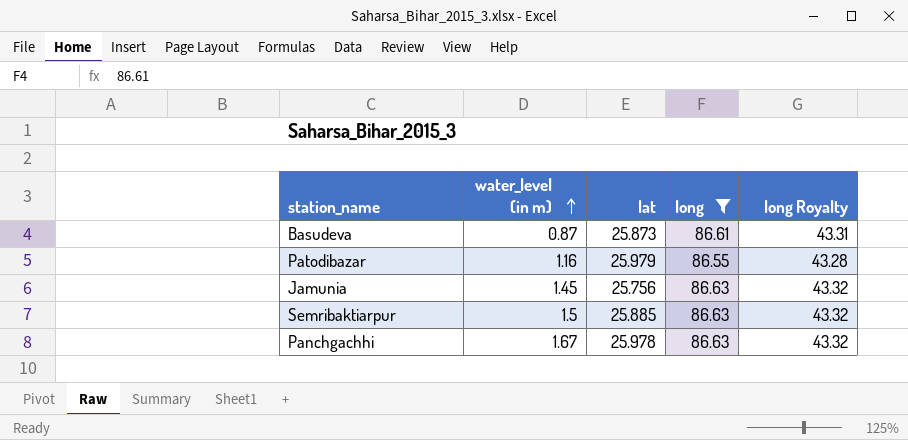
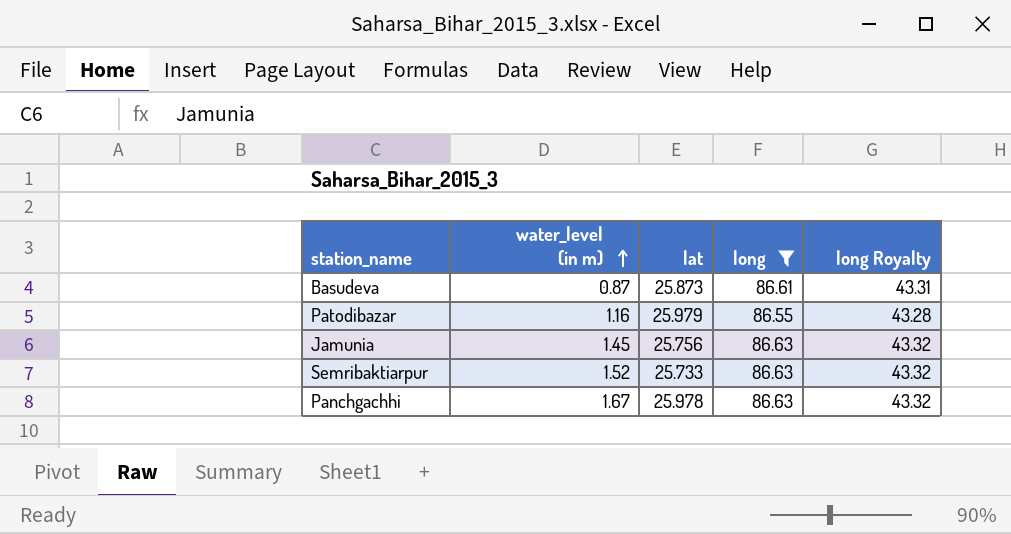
Semribaktiarpur | water_level (in m): 1.5 -> 1.52
Semribaktiarpur | lat: 25.885 -> 25.733

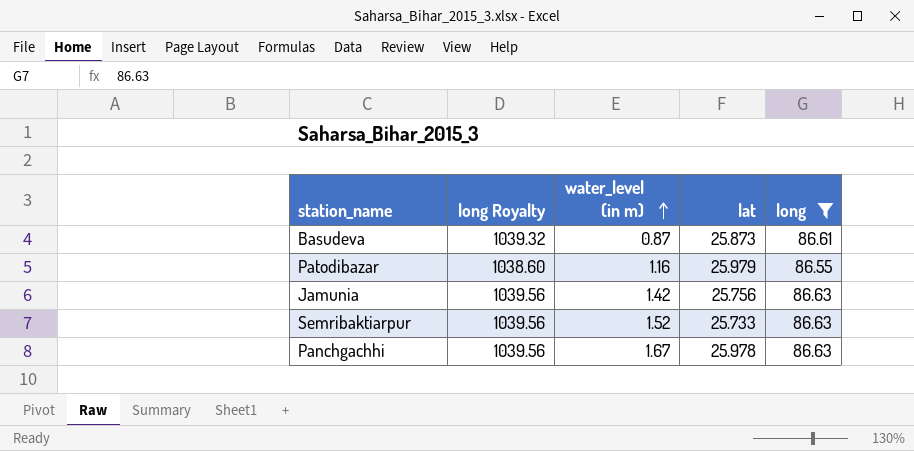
column long Royalty | formula: [long] * 0.5 -> [long] * 12
column long Royalty | position: 5 -> 2
Jamunia | water_level (in m): 1.45 -> 1.42

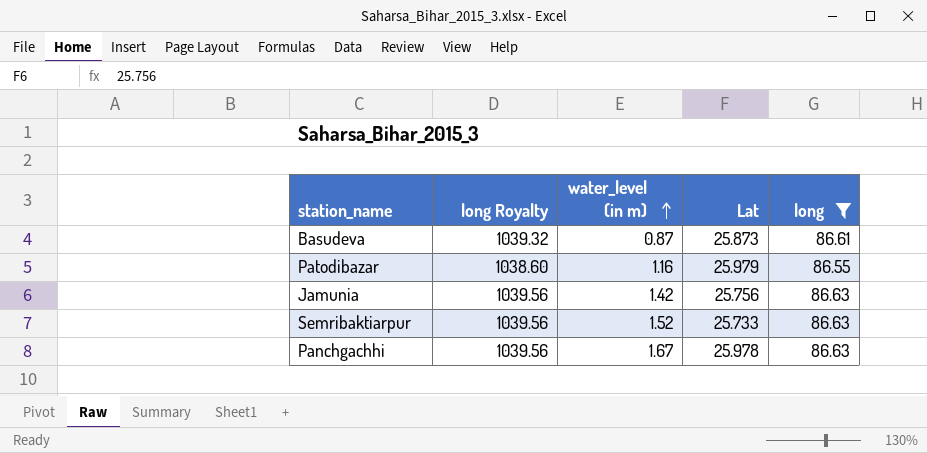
column name: lat -> Lat

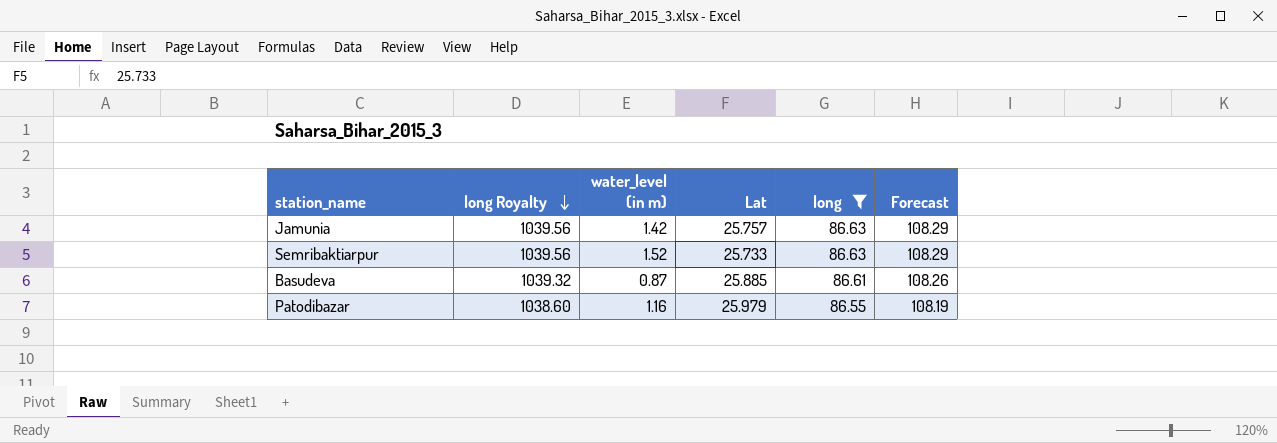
row order: water_level (in m) ascending -> long Royalty descending
column Forecast | formula: none -> [long] * 1.25
row Panchgachhi: 1039.56 | 1.67 | 25.978 | 86.63 -> none
Jamunia | Lat: 25.756 -> 25.757
Basudeva | Lat: 25.873 -> 25.885

